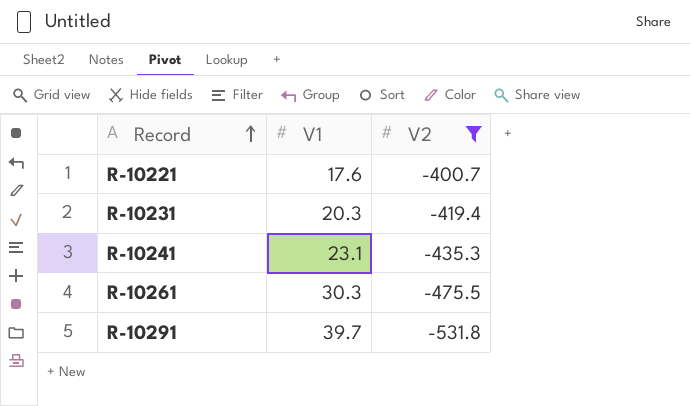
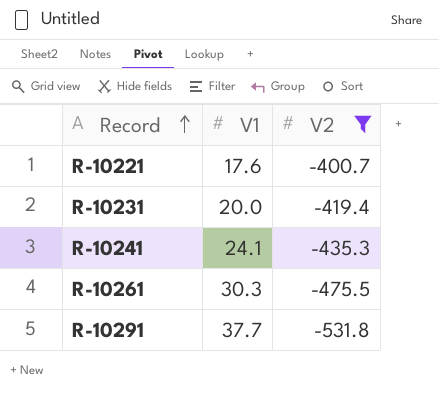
R-10231 | V1: 20.3 -> 20.0
R-10241 | V1: 23.1 -> 24.1
R-10291 | V1: 39.7 -> 37.7

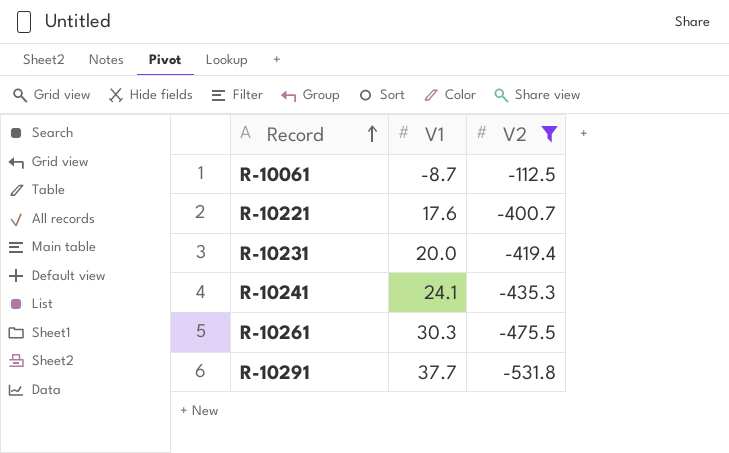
row R-10061: none -> -8.7 | -112.5

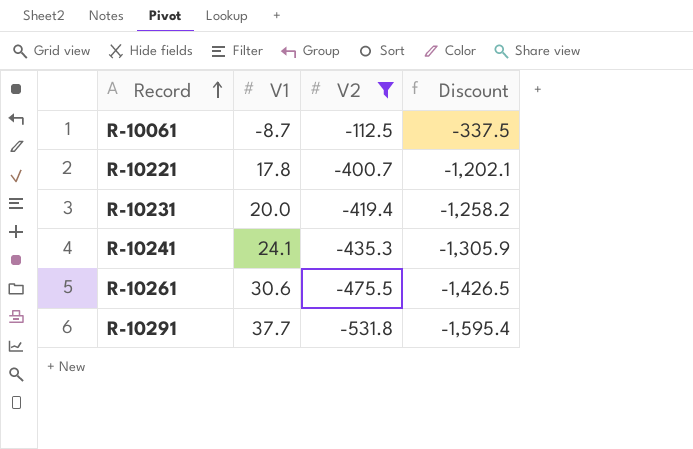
column Discount | formula: none -> [V2] * 3
R-10221 | V1: 17.6 -> 17.8
R-10261 | V1: 30.3 -> 30.6

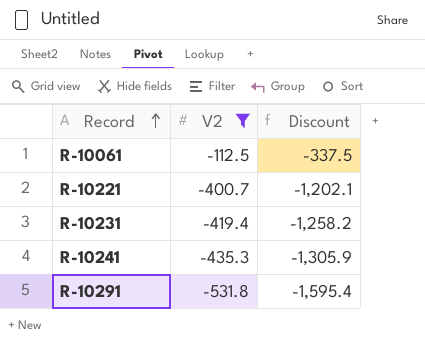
column V1 | position: 2 -> none
row R-10261: 30.6 | -475.5 | -1,426.5 -> none

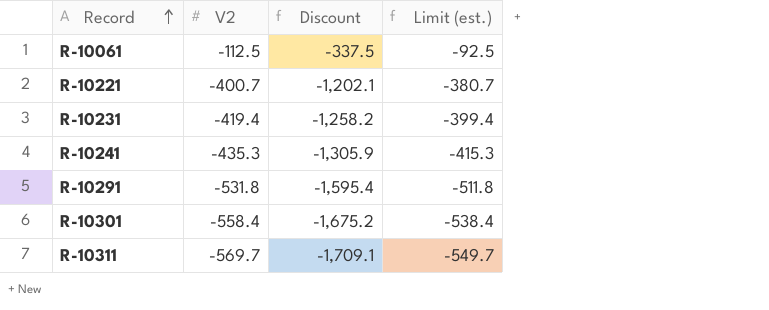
filter: V2 >= -531.8 -> none
column Limit (est.) | formula: none -> [V2] + 20

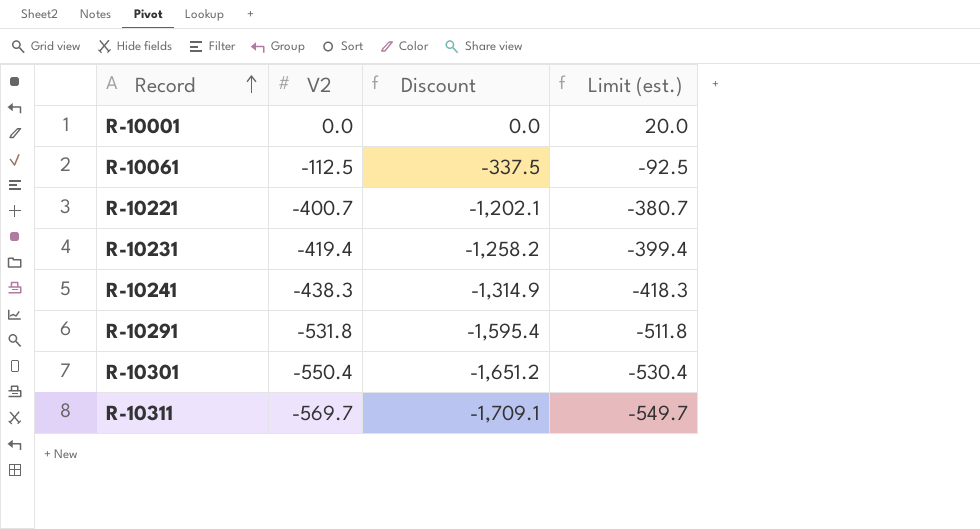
row R-10001: none -> 0.0 | 0.0 | 20.0
R-10241 | V2: -435.3 -> -438.3
R-10241 | Discount: -1,305.9 -> -1,314.9
R-10241 | Limit (est.): -415.3 -> -418.3
R-10301 | V2: -558.4 -> -550.4
R-10301 | Discount: -1,675.2 -> -1,651.2
R-10301 | Limit (est.): -538.4 -> -530.4

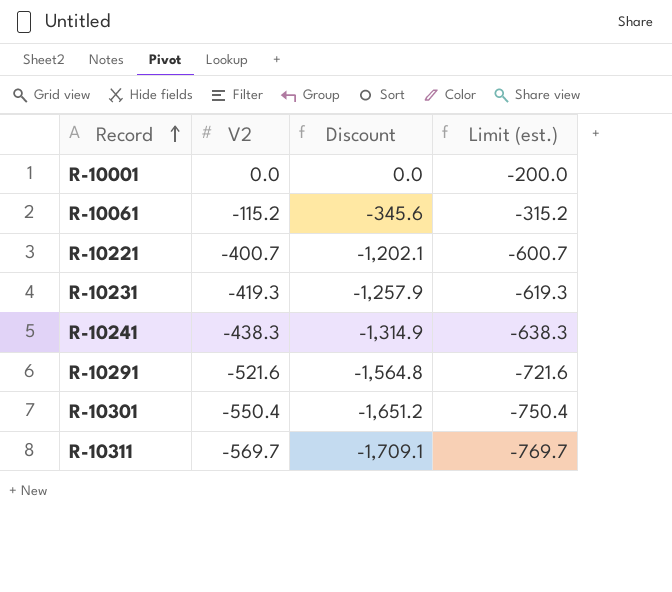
column Limit (est.) | formula: [V2] + 20 -> [V2] - 200
R-10061 | V2: -112.5 -> -115.2
R-10061 | Discount: -337.5 -> -345.6
R-10231 | V2: -419.4 -> -419.3
R-10231 | Discount: -1,258.2 -> -1,257.9
R-10291 | V2: -531.8 -> -521.6
R-10291 | Discount: -1,595.4 -> -1,564.8

